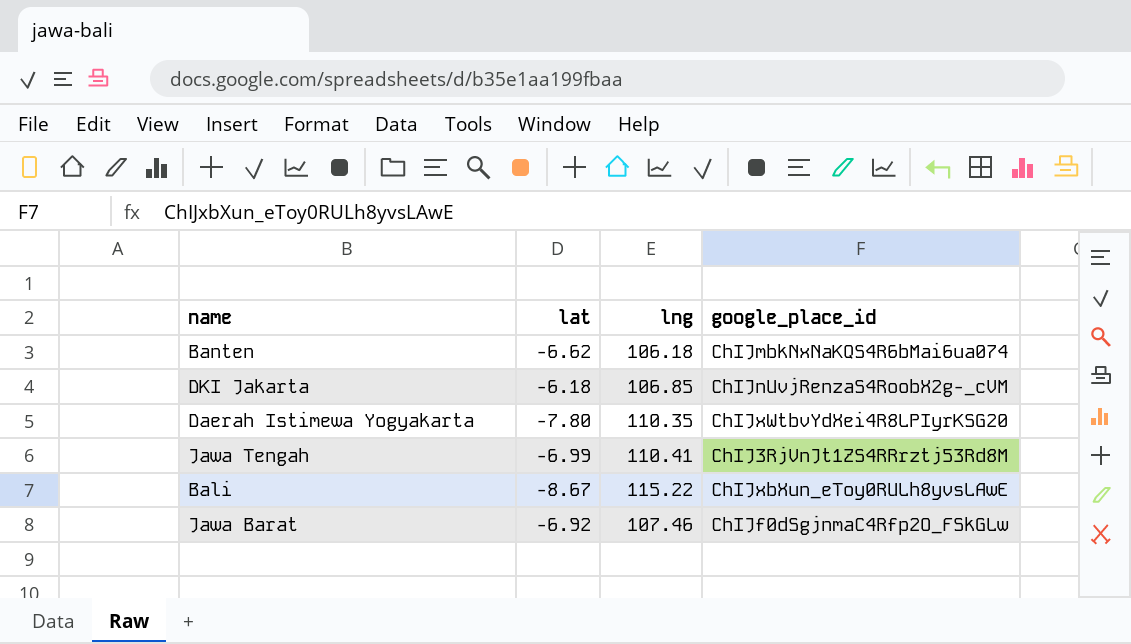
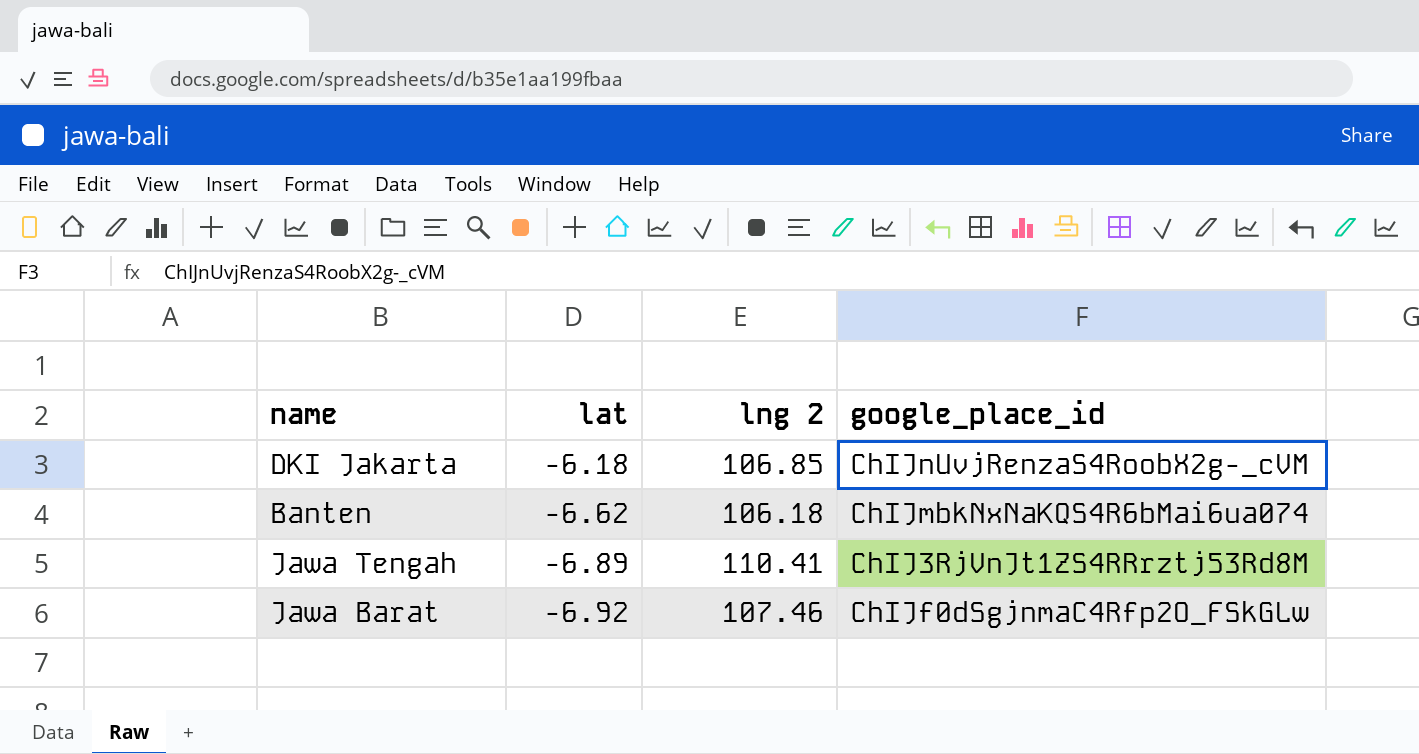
row order: none -> lat descending
column name: lng -> lng 2
row Daerah Istimewa Yogyakarta: -7.80 | 110.35 | ChIJxWtbvYdXei4R8LPIyrKSG20 -> none
row Bali: -8.67 | 115.22 | ChIJxbXun_eToy0RULh8yvsLAwE -> none
Jawa Tengah | lat: -6.99 -> -6.89

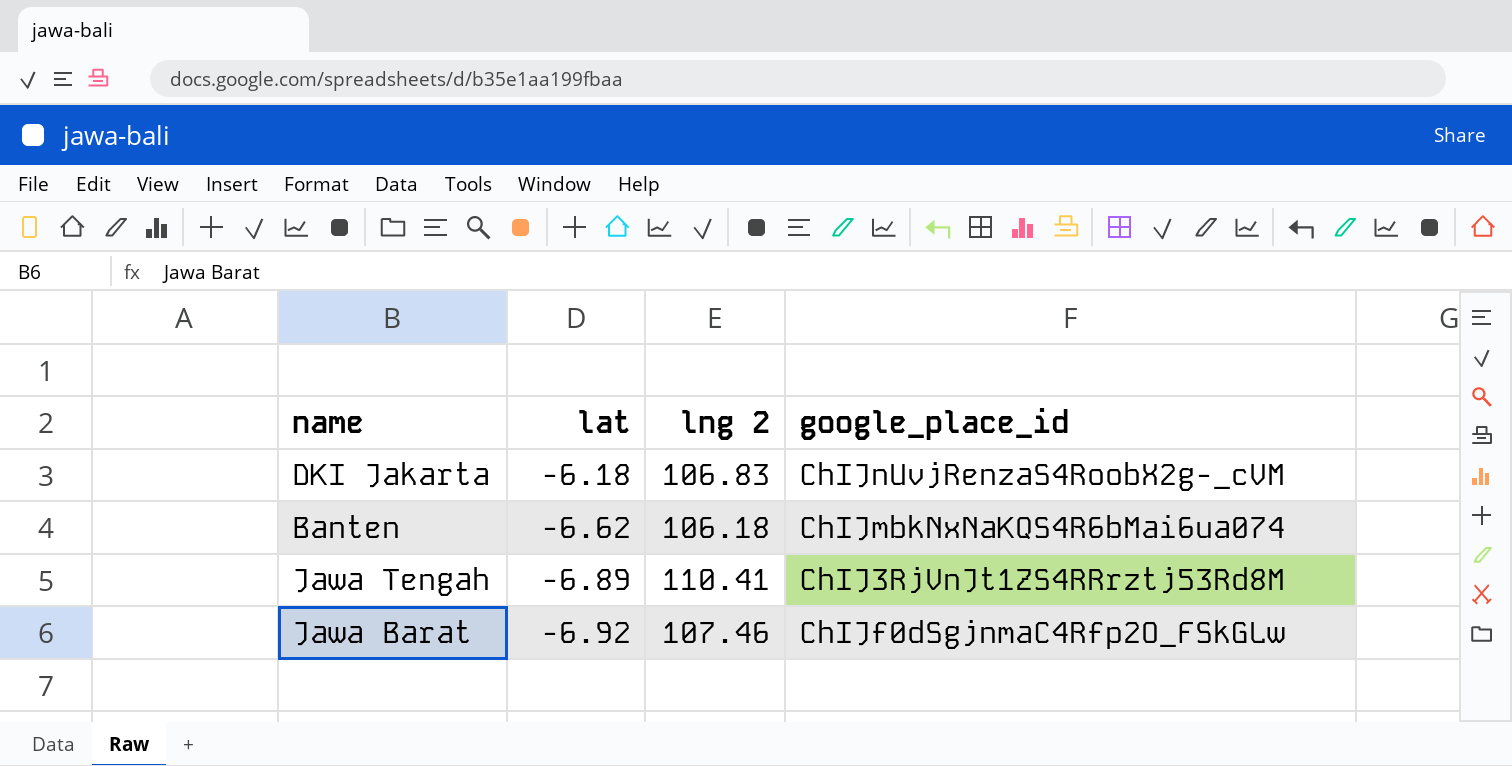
DKI Jakarta | lng 2: 106.85 -> 106.83

